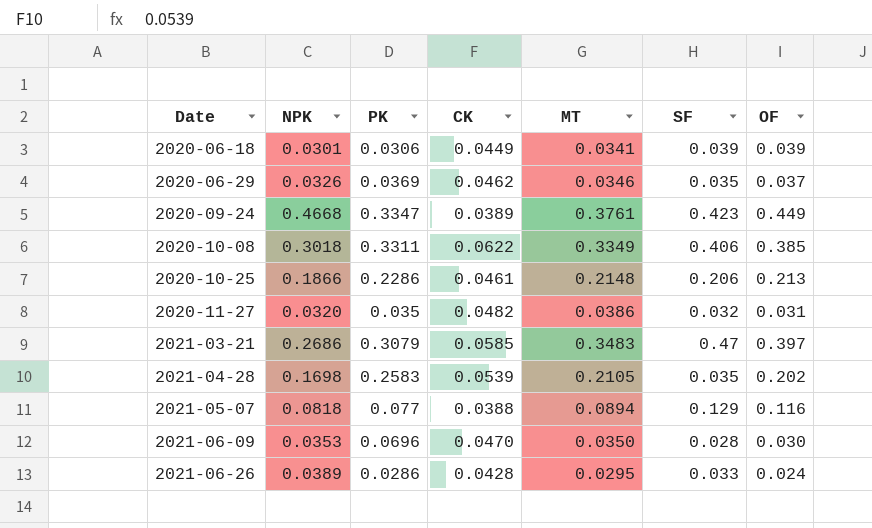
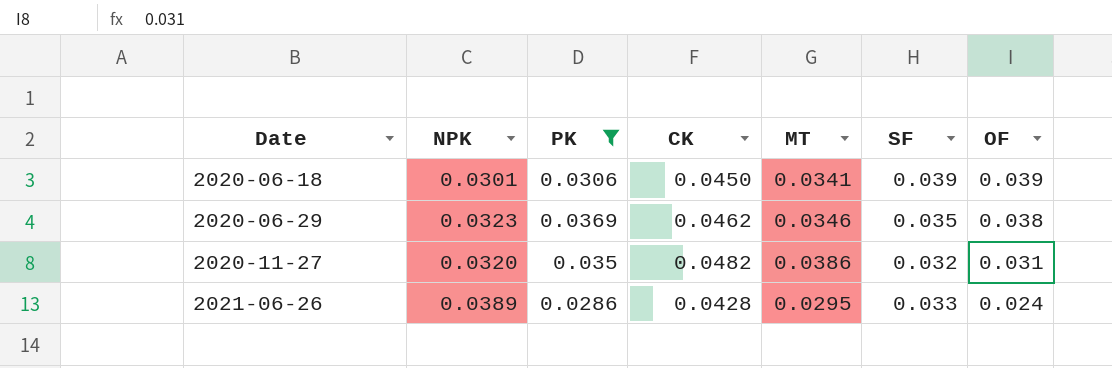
filter: none -> PK <= 0.0369
2020-06-18 | CK: 0.0449 -> 0.0450
2020-06-29 | NPK: 0.0326 -> 0.0323
2020-06-29 | OF: 0.037 -> 0.038

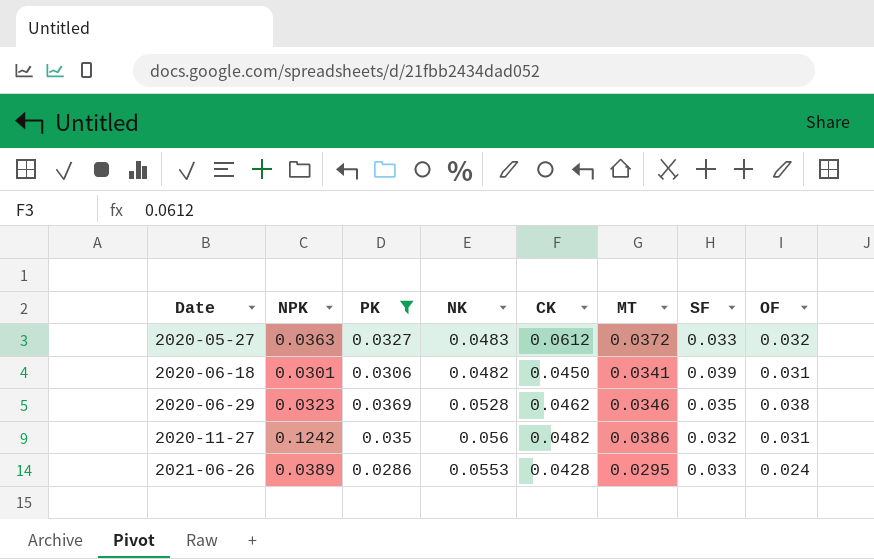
column NK | position: none -> 4
row 2020-05-27: none -> 0.0363 | 0.0327 | 0.0483 | 0.0612 | 0.0372 | 0.033 | 0.032
2020-06-18 | OF: 0.039 -> 0.031
2020-11-27 | NPK: 0.0320 -> 0.1242

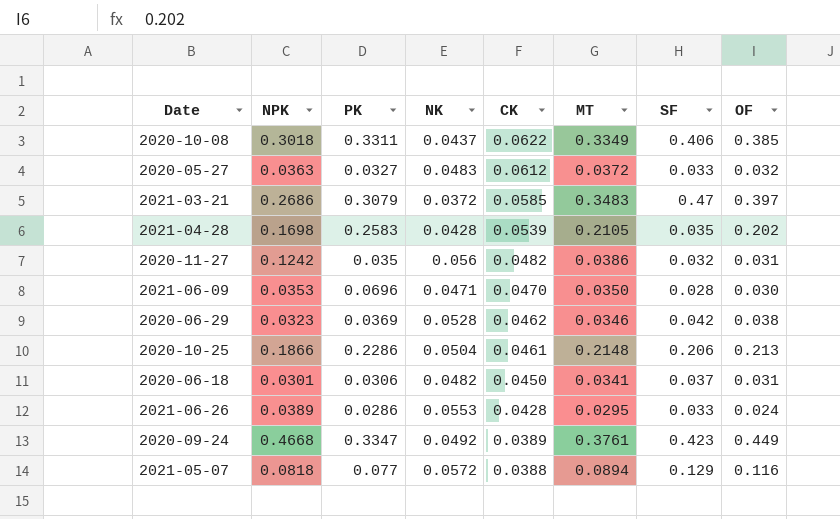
filter: PK <= 0.0369 -> none
row order: Date ascending -> CK descending
2020-06-29 | SF: 0.035 -> 0.042
2020-06-18 | SF: 0.039 -> 0.037

